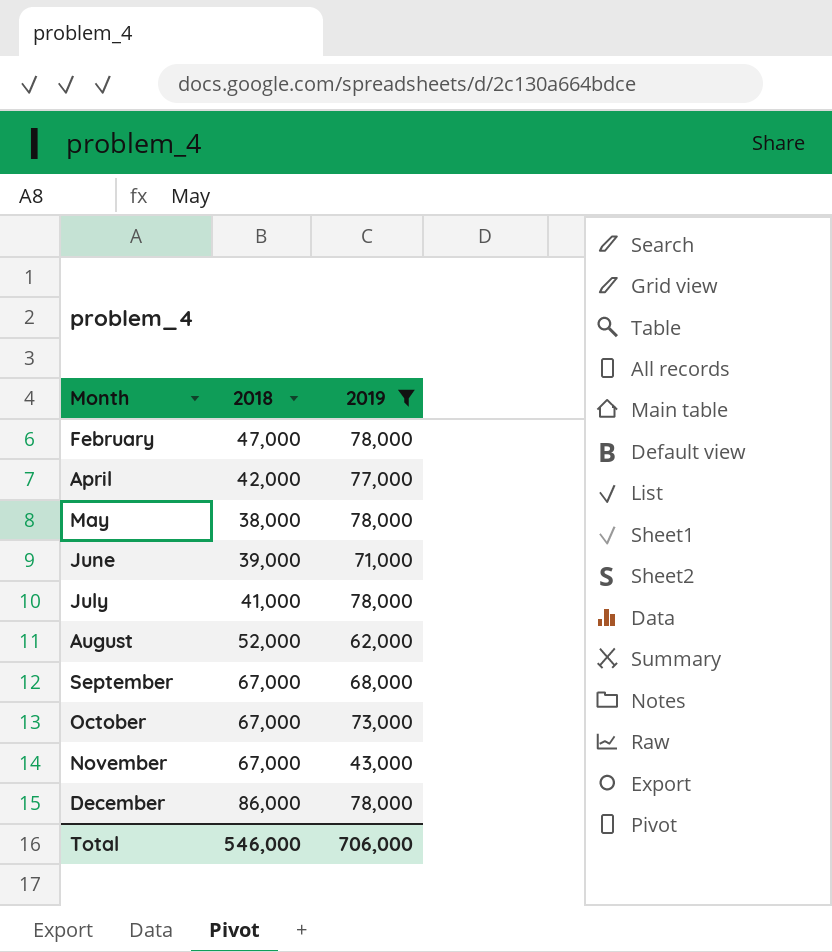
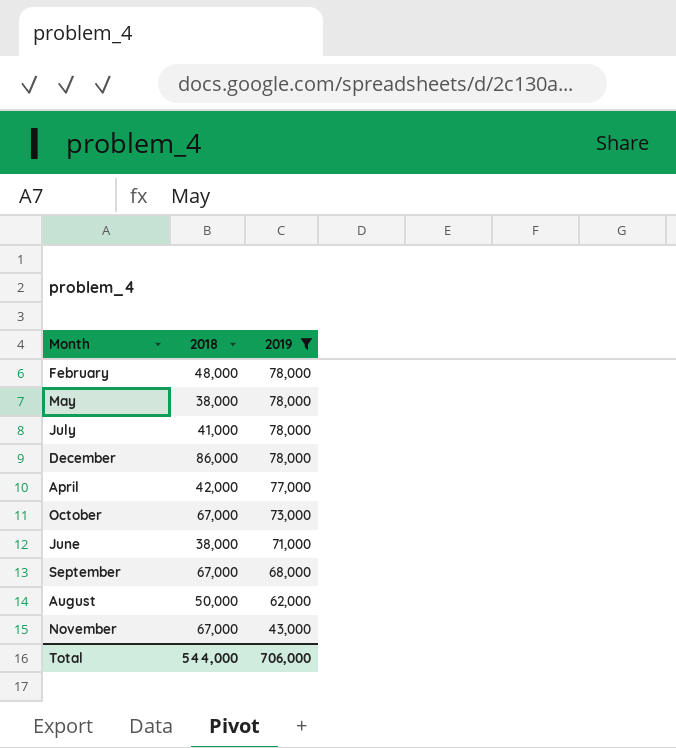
row order: Month ascending -> 2019 descending
February | 2018: 47,000 -> 48,000
June | 2018: 39,000 -> 38,000
August | 2018: 52,000 -> 50,000
Total | 2018: 546,000 -> 544,000

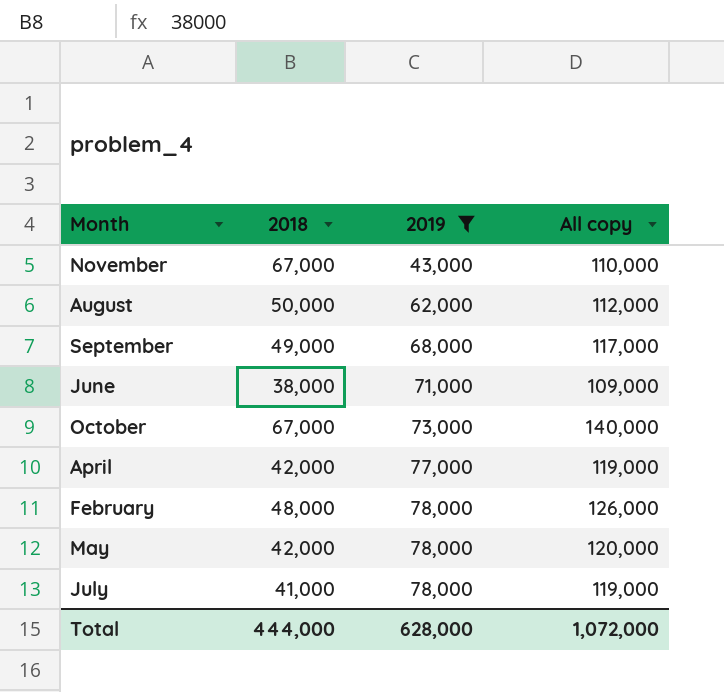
row order: 2019 descending -> 2019 ascending
column All copy | formula: none -> [2018] + [2019]
row December: 86,000 | 78,000 -> none
September | 2018: 67,000 -> 49,000
May | 2018: 38,000 -> 42,000
Total | 2018: 544,000 -> 444,000
Total | 2019: 706,000 -> 628,000

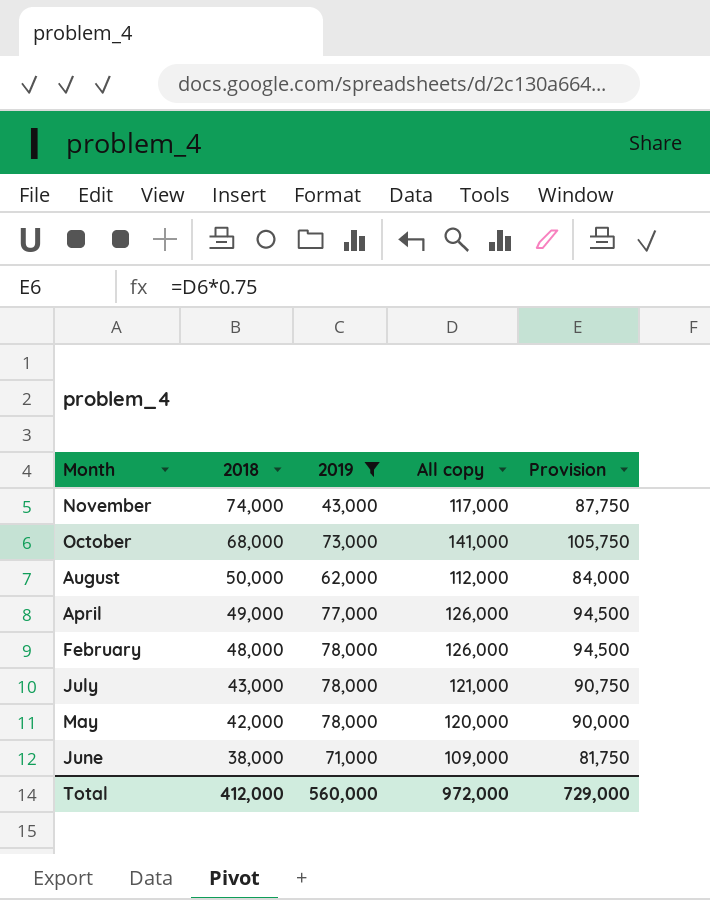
row order: 2019 ascending -> 2018 descending
column Provision | formula: none -> [All copy] * 0.75
row September: 49,000 | 68,000 | 117,000 -> none
November | 2018: 67,000 -> 74,000
November | All copy: 110,000 -> 117,000
October | 2018: 67,000 -> 68,000
October | All copy: 140,000 -> 141,000
April | 2018: 42,000 -> 49,000
April | All copy: 119,000 -> 126,000
July | 2018: 41,000 -> 43,000
July | All copy: 119,000 -> 121,000
Total | 2018: 444,000 -> 412,000
Total | 2019: 628,000 -> 560,000
Total | All copy: 1,072,000 -> 972,000

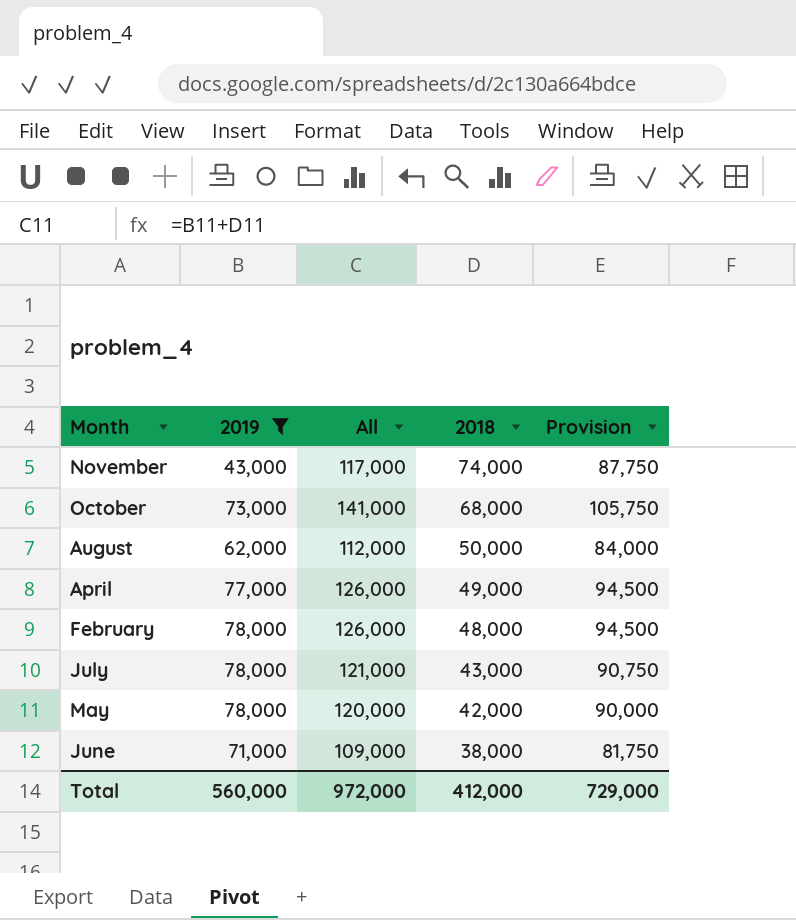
column name: All copy -> All
column 2018 | position: 2 -> 4

